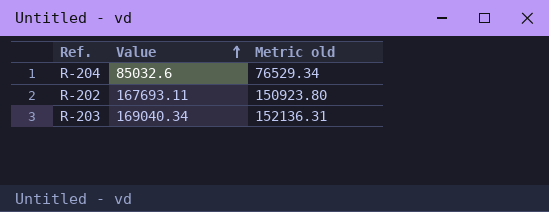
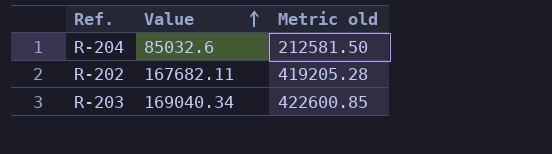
column Metric old | formula: [Value] * 0.9 -> [Value] * 2.5
R-202 | Value: 167693.11 -> 167682.11

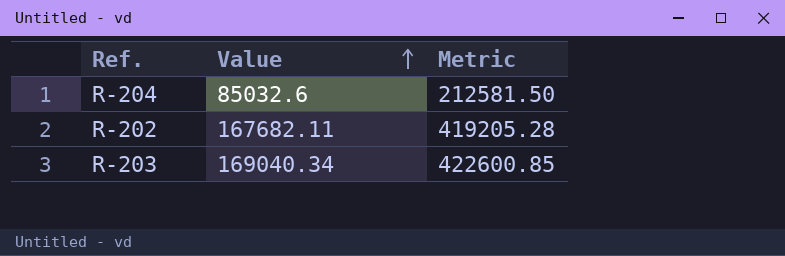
column name: Metric old -> Metric

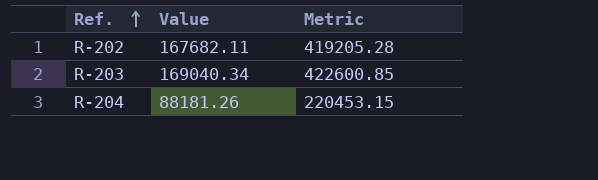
row order: Value ascending -> Ref. ascending
R-204 | Value: 85032.6 -> 88181.26
R-204 | Metric: 212581.50 -> 220453.15

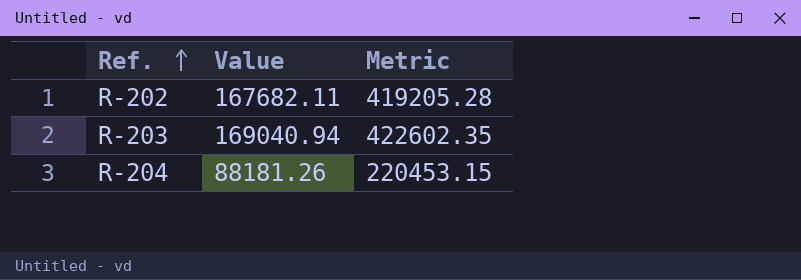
R-203 | Value: 169040.34 -> 169040.94
R-203 | Metric: 422600.85 -> 422602.35

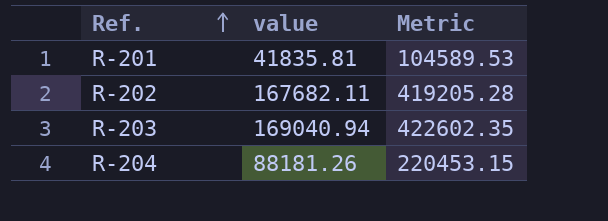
column name: Value -> value
row R-201: none -> 41835.81 | 104589.53

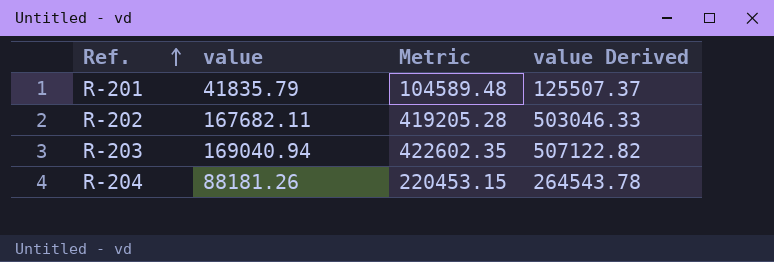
column value Derived | formula: none -> [value] * 3
R-201 | value: 41835.81 -> 41835.79
R-201 | Metric: 104589.53 -> 104589.48

